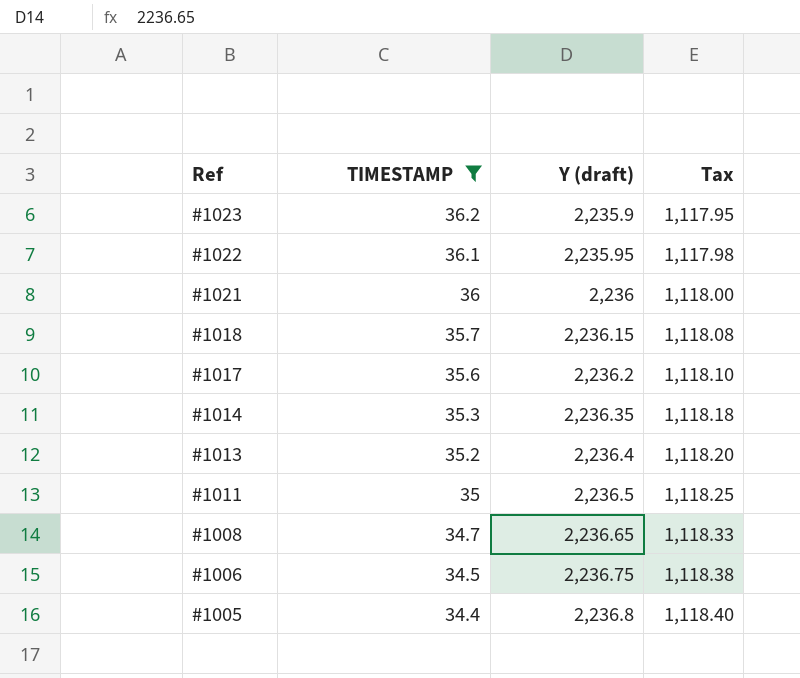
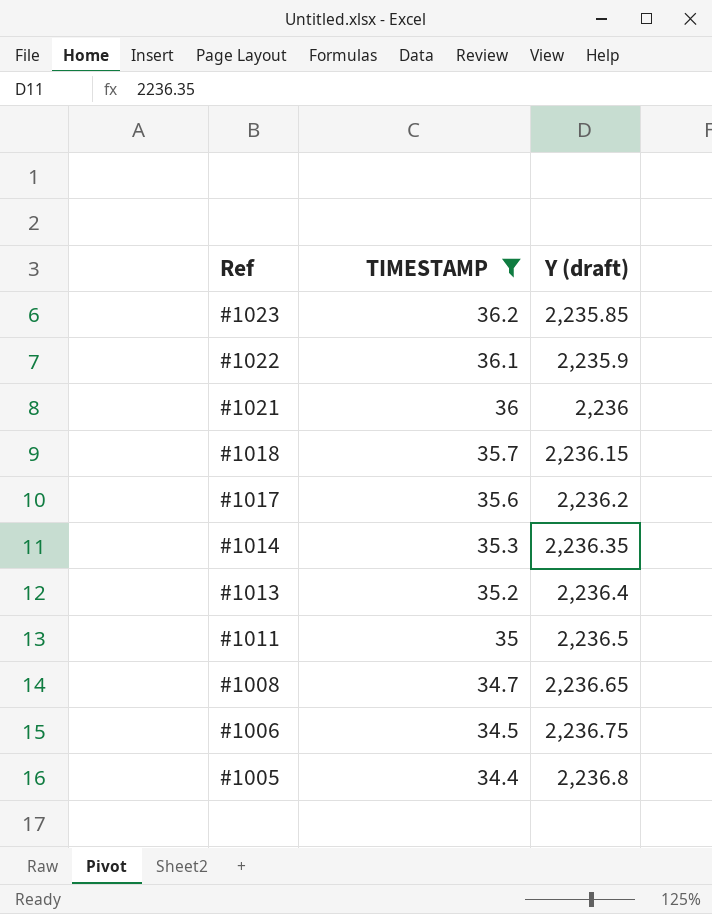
column Tax | formula: [Y (draft)] * 0.5 -> none
#1023 | Y (draft): 2,235.9 -> 2,235.85
#1022 | Y (draft): 2,235.95 -> 2,235.9

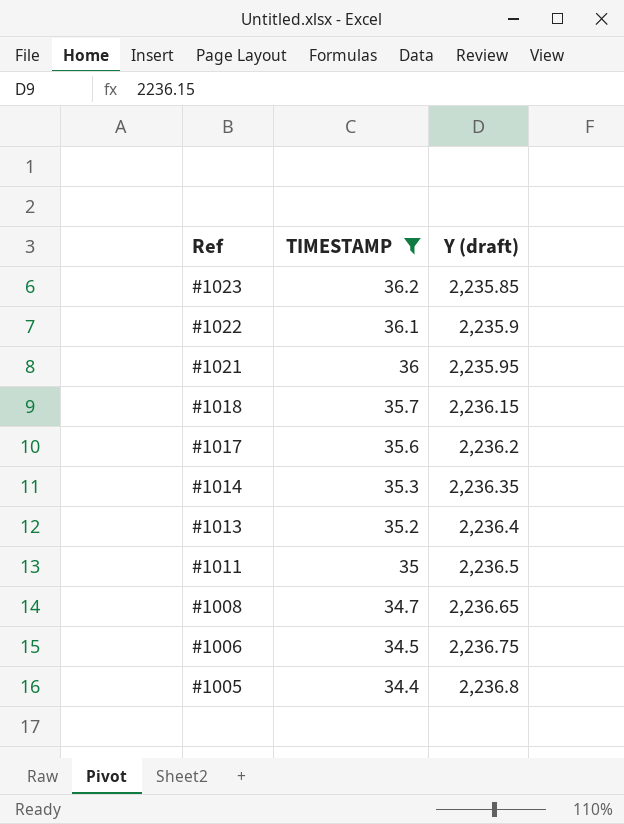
#1021 | Y (draft): 2,236 -> 2,235.95

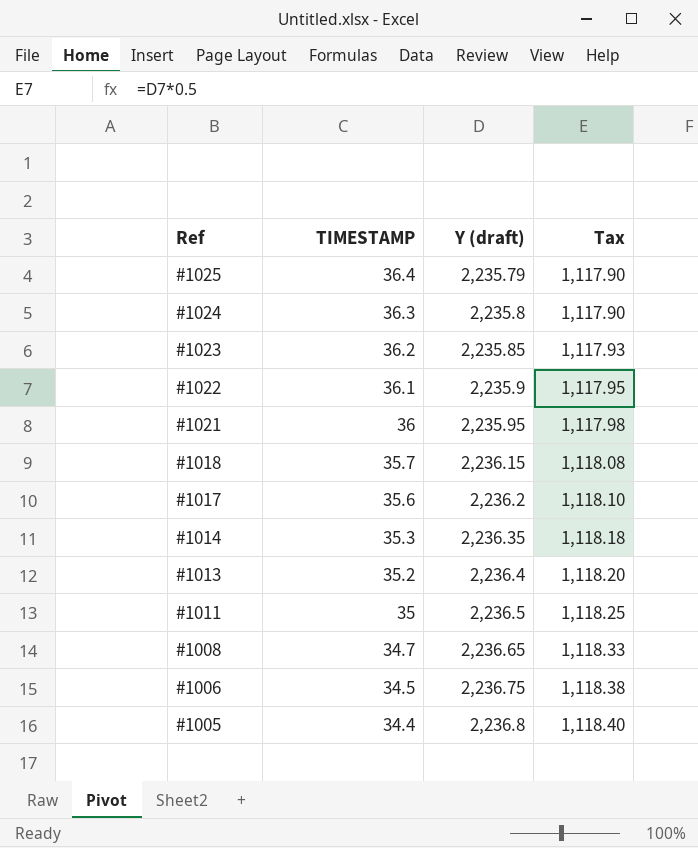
filter: TIMESTAMP <= 36.2 -> none
column Tax | formula: none -> [Y (draft)] * 0.5

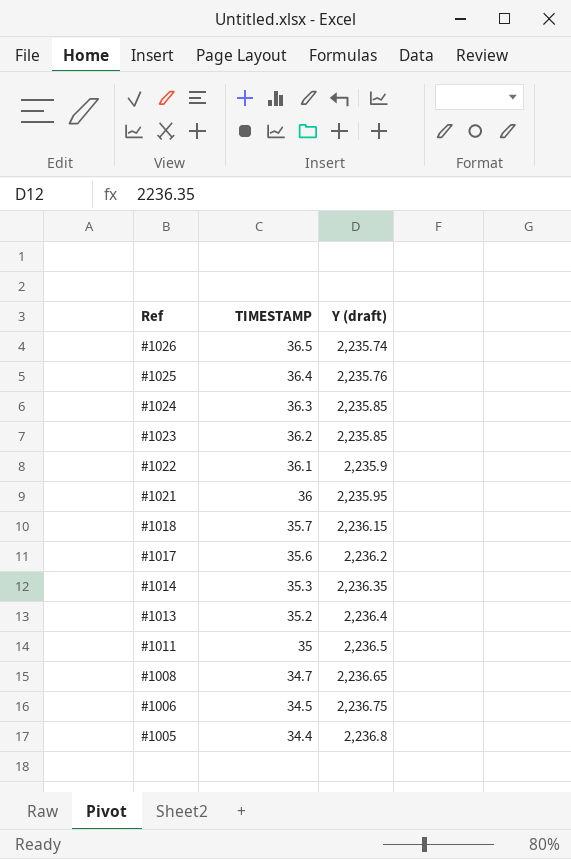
column Tax | formula: [Y (draft)] * 0.5 -> none
row #1026: none -> 36.5 | 2,235.74
#1025 | Y (draft): 2,235.79 -> 2,235.76
#1024 | Y (draft): 2,235.8 -> 2,235.85

